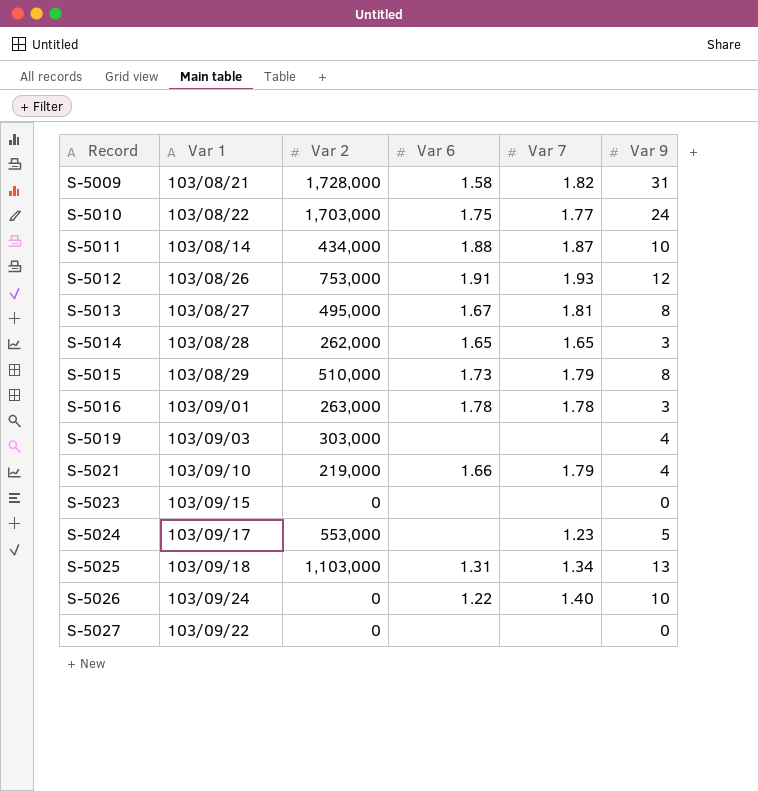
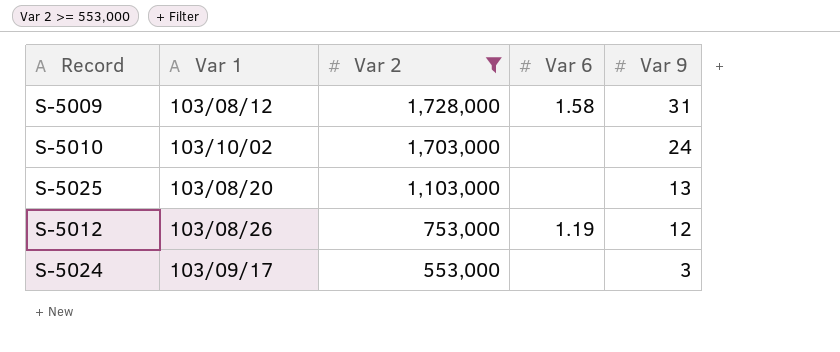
filter: none -> Var 2 >= 553,000
row order: Record ascending -> Var 2 descending
column Var 7 | position: 5 -> none
S-5009 | Var 1: 103/08/21 -> 103/08/12
S-5010 | Var 1: 103/08/22 -> 103/10/02
S-5010 | Var 6: 1.75 -> none
S-5025 | Var 1: 103/09/18 -> 103/08/20
S-5025 | Var 6: 1.31 -> none
S-5012 | Var 6: 1.91 -> 1.19
S-5024 | Var 9: 5 -> 3

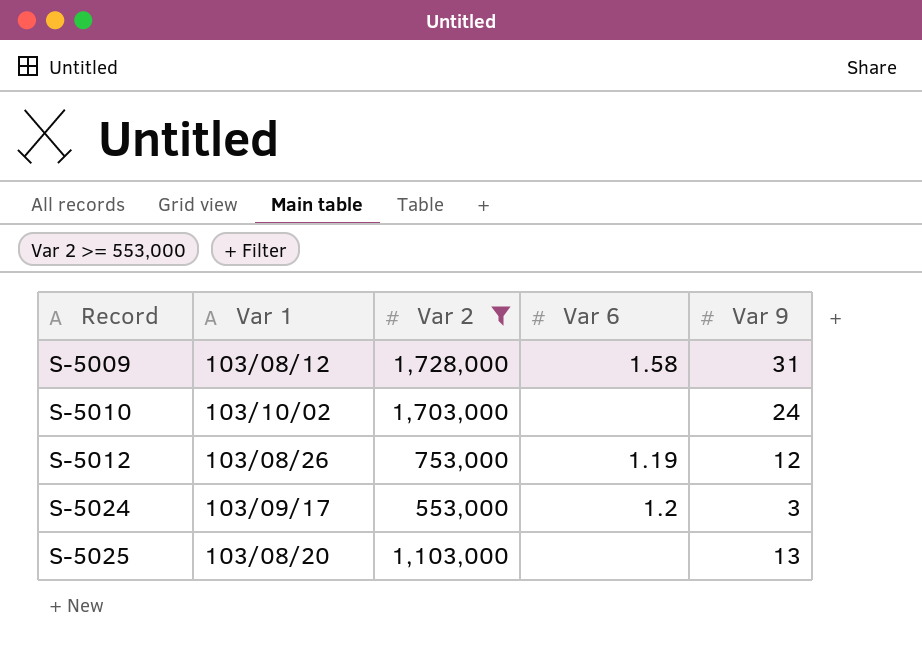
row order: Var 2 descending -> Record ascending
S-5024 | Var 6: none -> 1.2

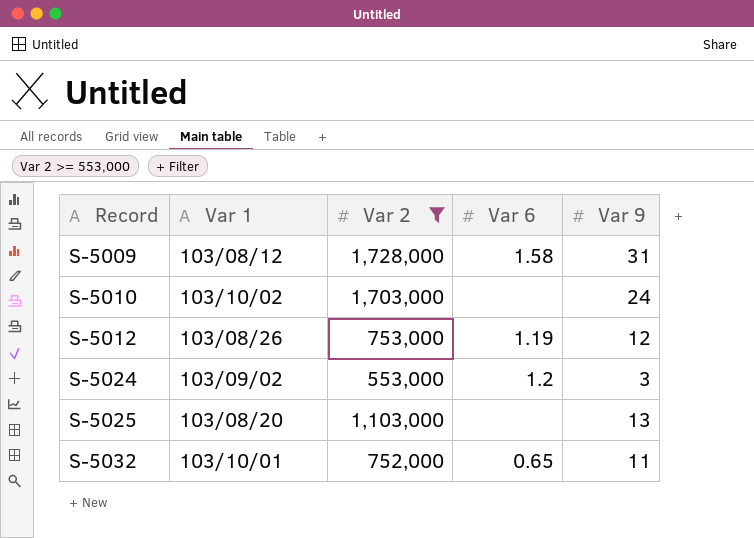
S-5024 | Var 1: 103/09/17 -> 103/09/02
row S-5032: none -> 103/10/01 | 752,000 | 0.65 | 11

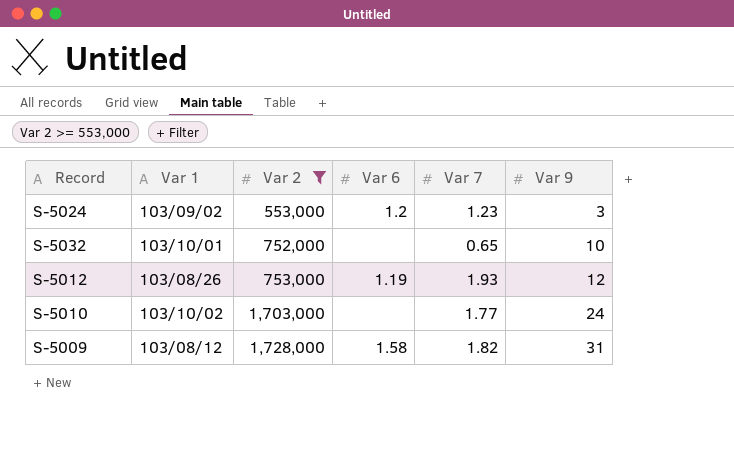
row order: Record ascending -> Var 2 ascending
column Var 7 | position: none -> 5
row S-5025: 103/08/20 | 1,103,000 | none | 13 -> none
S-5032 | Var 6: 0.65 -> none
S-5032 | Var 9: 11 -> 10

